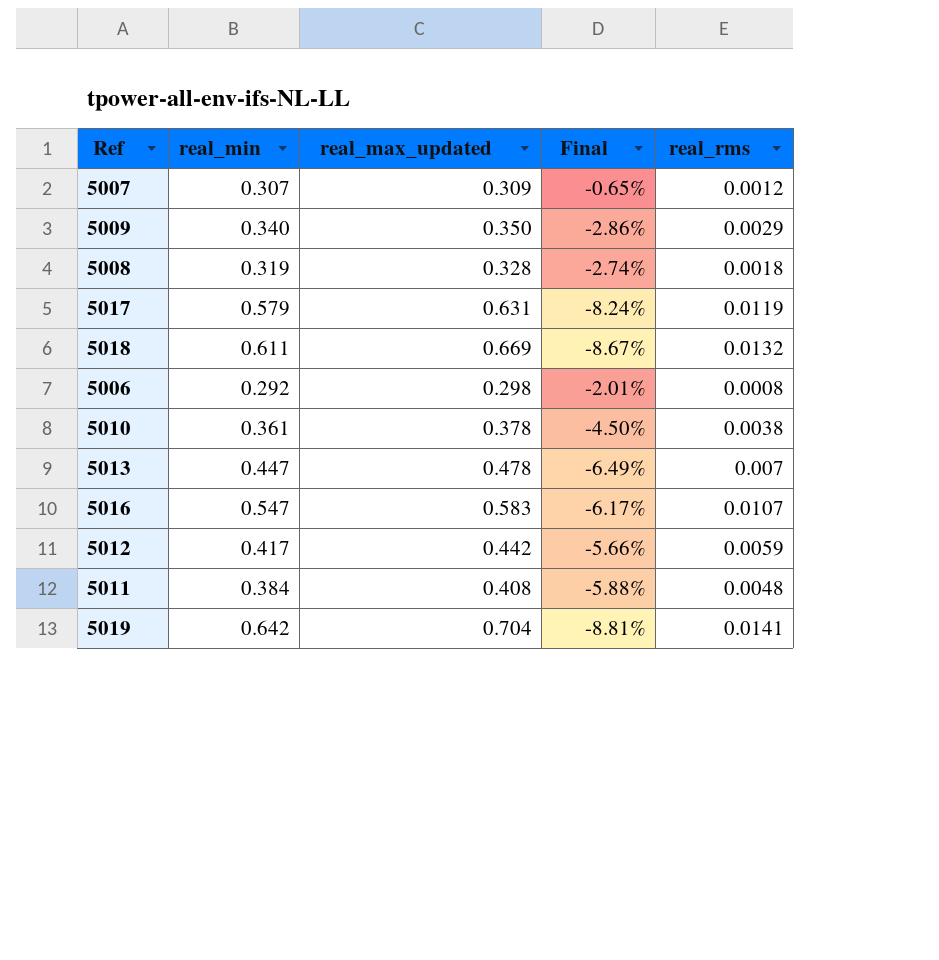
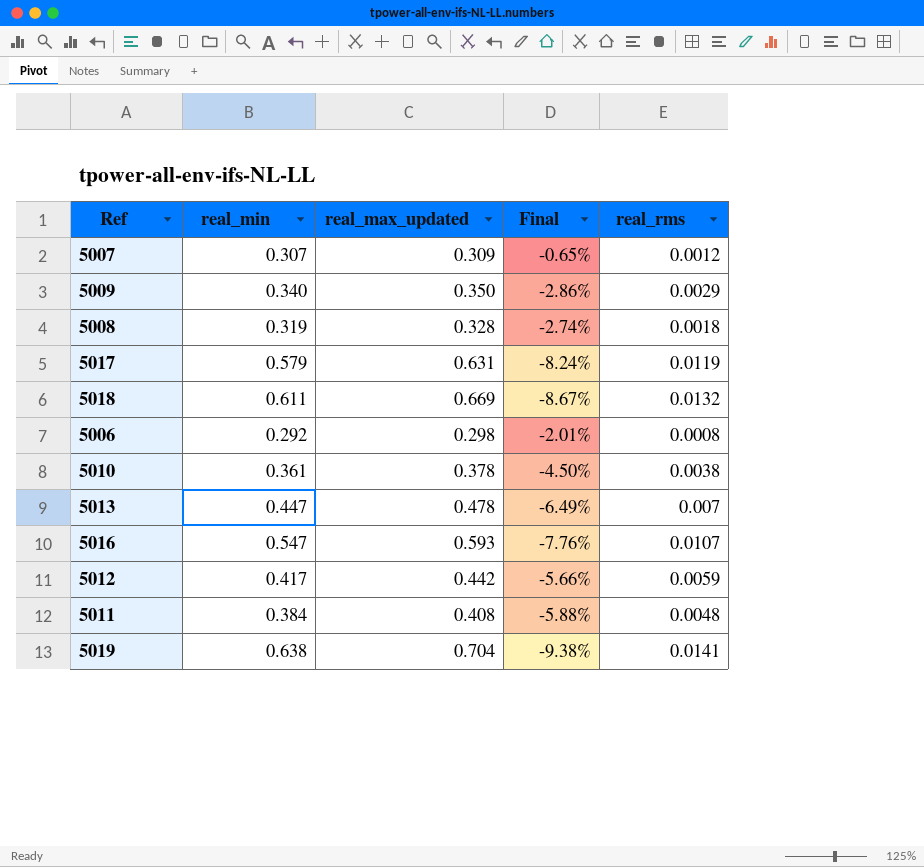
5016 | real_max_updated: 0.583 -> 0.593
5016 | Final: -6.17% -> -7.76%
5019 | real_min: 0.642 -> 0.638
5019 | Final: -8.81% -> -9.38%

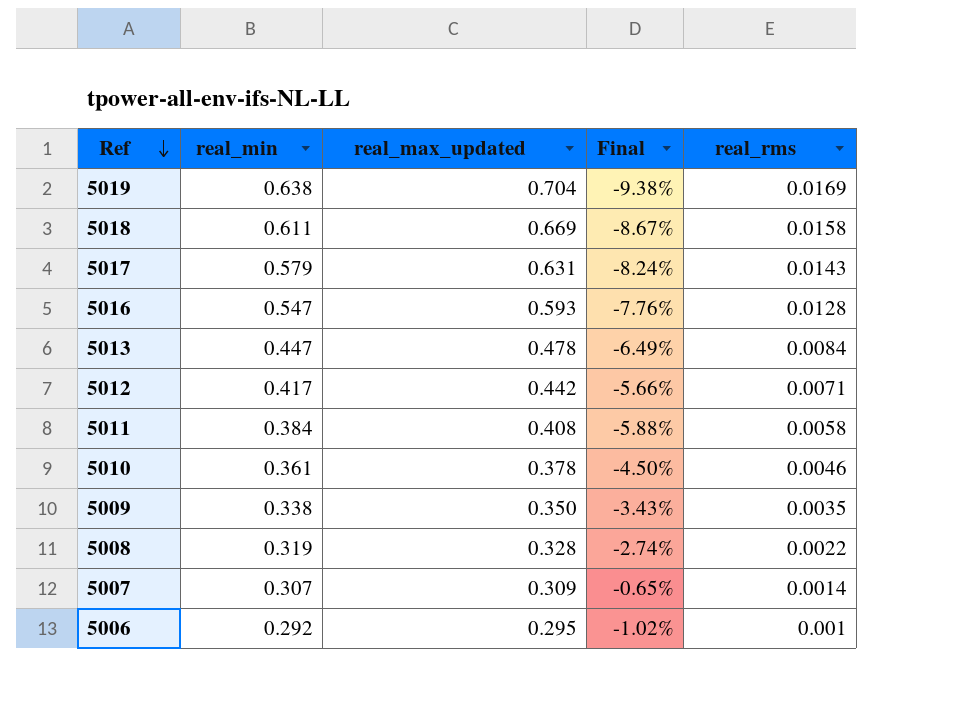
row order: none -> Ref descending
5019 | real_rms: 0.0141 -> 0.0169
5018 | real_rms: 0.0132 -> 0.0158
5017 | real_rms: 0.0119 -> 0.0143
5016 | real_rms: 0.0107 -> 0.0128
5013 | real_rms: 0.007 -> 0.0084
5012 | real_rms: 0.0059 -> 0.0071
5011 | real_rms: 0.0048 -> 0.0058
5010 | real_rms: 0.0038 -> 0.0046
5009 | real_min: 0.340 -> 0.338
5009 | Final: -2.86% -> -3.43%
5009 | real_rms: 0.0029 -> 0.0035
5008 | real_rms: 0.0018 -> 0.0022
5007 | real_rms: 0.0012 -> 0.0014
5006 | real_max_updated: 0.298 -> 0.295
5006 | Final: -2.01% -> -1.02%
5006 | real_rms: 0.0008 -> 0.001

